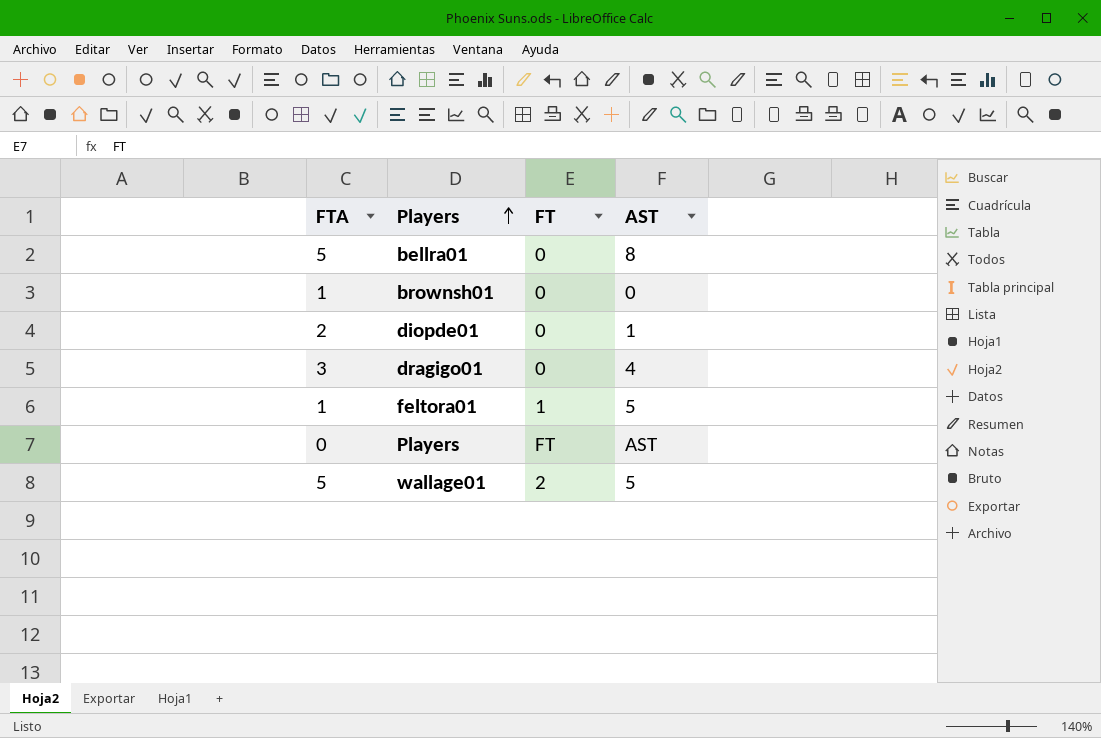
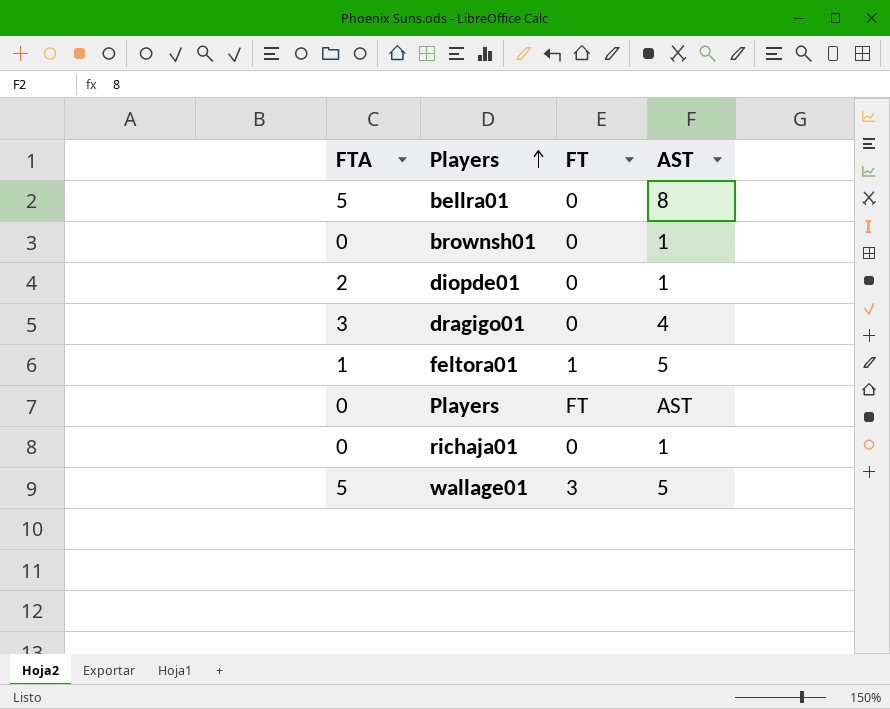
brownsh01 | FTA: 1 -> 0
brownsh01 | AST: 0 -> 1
row richaja01: none -> 0 | 0 | 1
wallage01 | FT: 2 -> 3

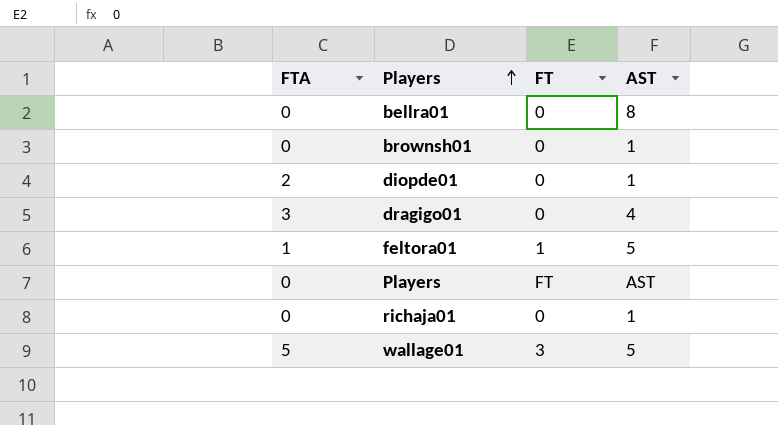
bellra01 | FTA: 5 -> 0

